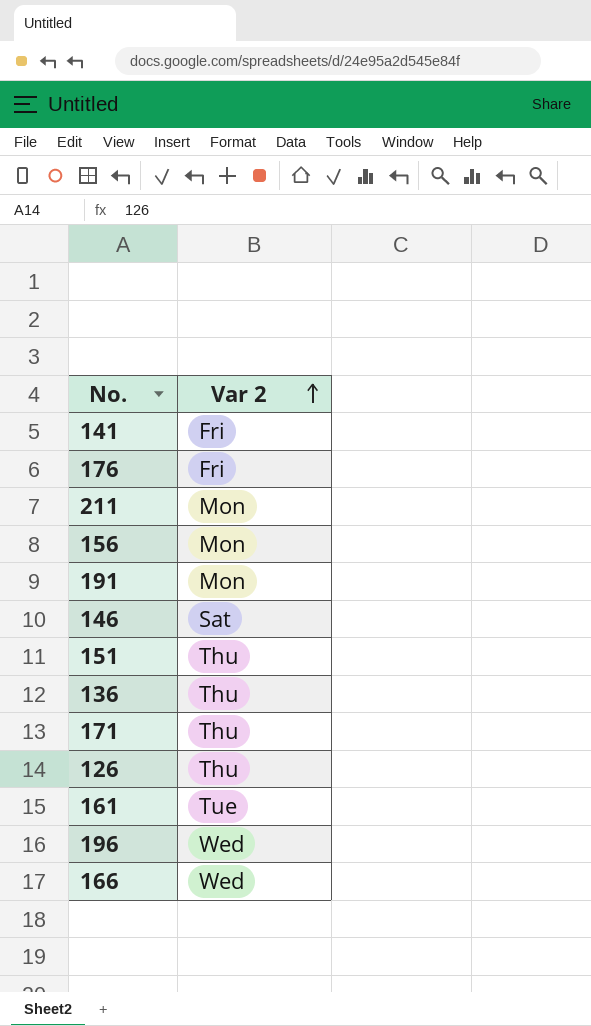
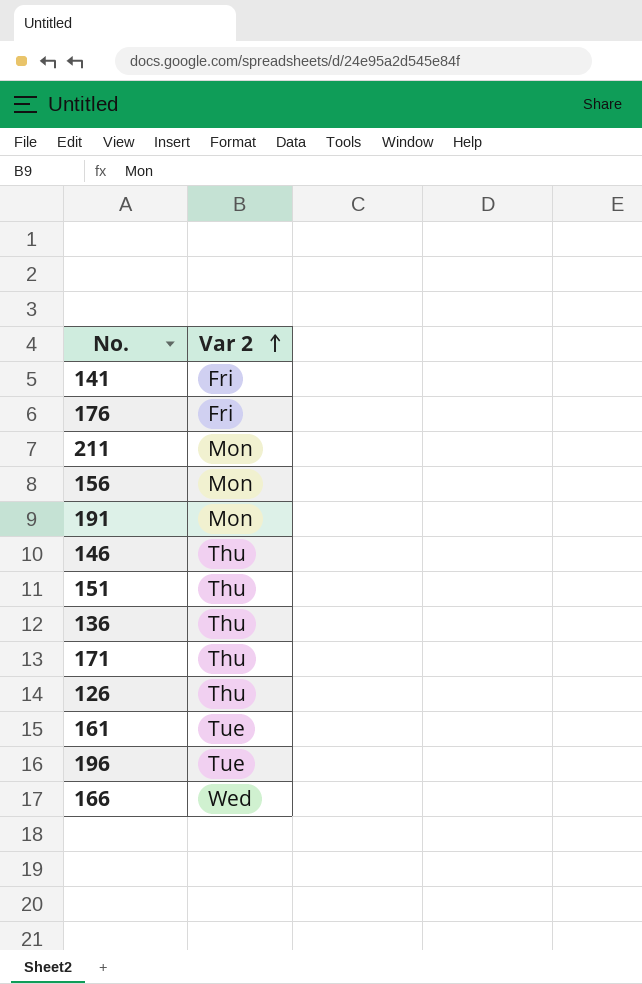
146 | Var 2: Sat -> Thu
196 | Var 2: Wed -> Tue

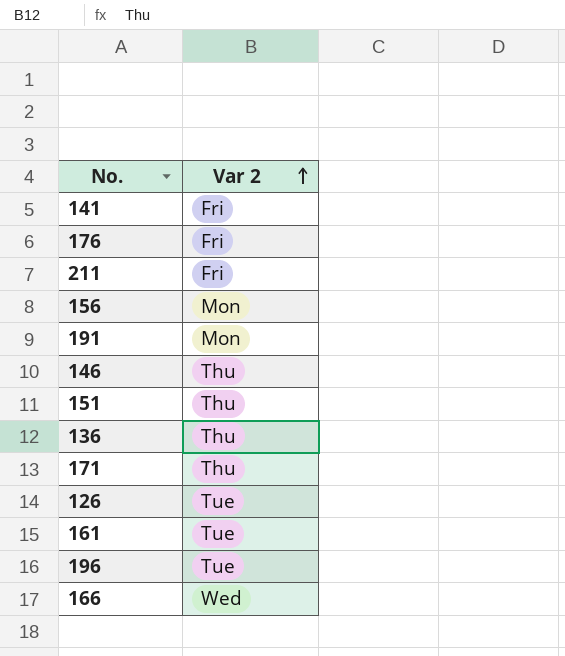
211 | Var 2: Mon -> Fri
126 | Var 2: Thu -> Tue

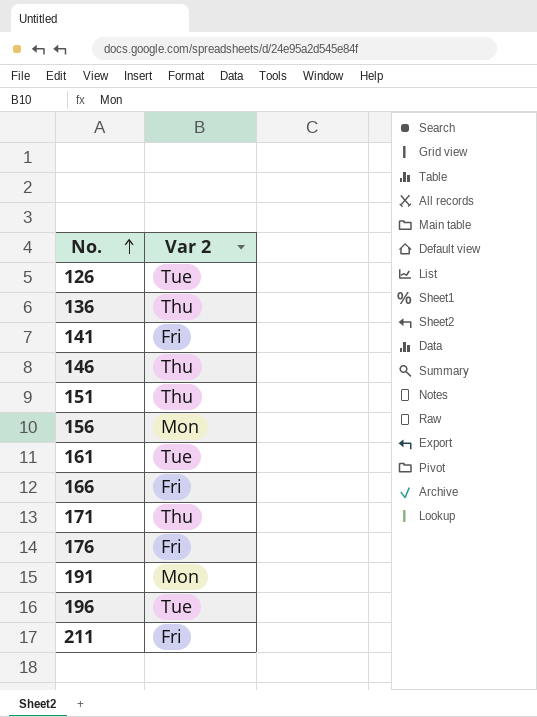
row order: Var 2 ascending -> No. ascending
166 | Var 2: Wed -> Fri

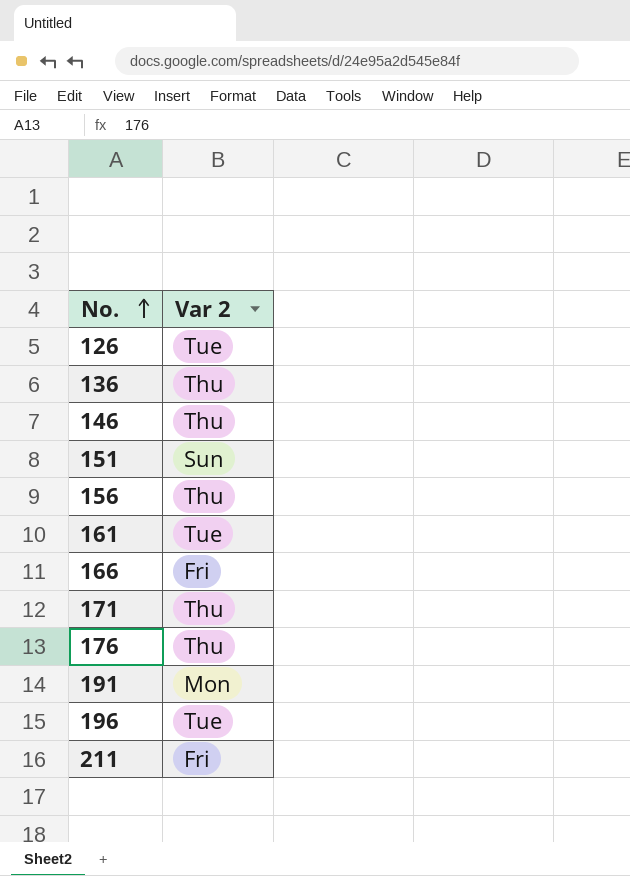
row 141: Fri -> none
151 | Var 2: Thu -> Sun
156 | Var 2: Mon -> Thu
176 | Var 2: Fri -> Thu

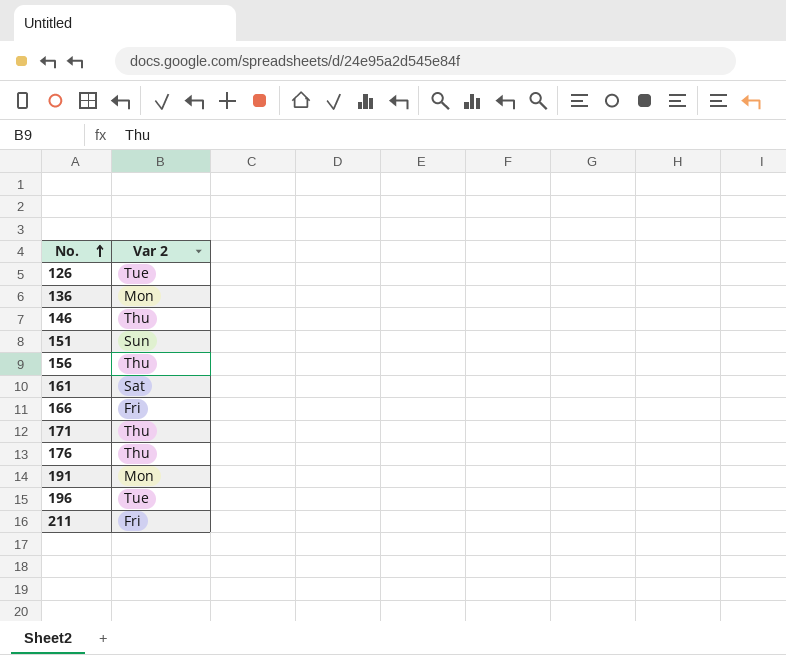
136 | Var 2: Thu -> Mon
161 | Var 2: Tue -> Sat

